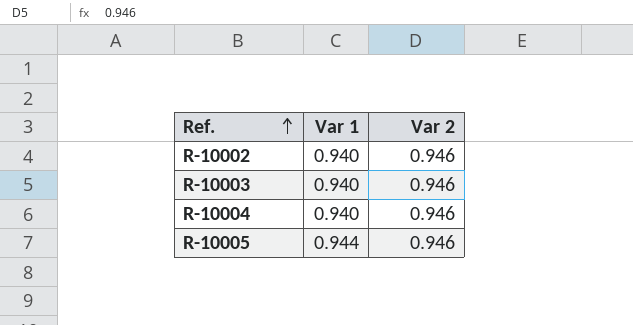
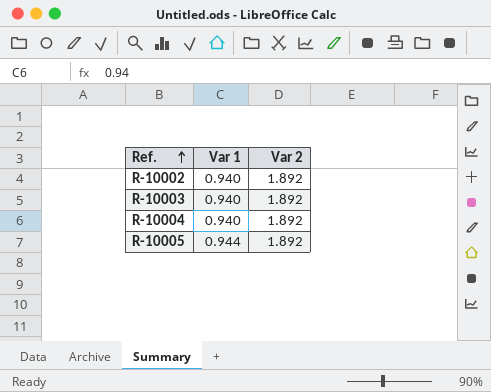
R-10002 | Var 2: 0.946 -> 1.892
R-10003 | Var 2: 0.946 -> 1.892
R-10004 | Var 2: 0.946 -> 1.892
R-10005 | Var 2: 0.946 -> 1.892

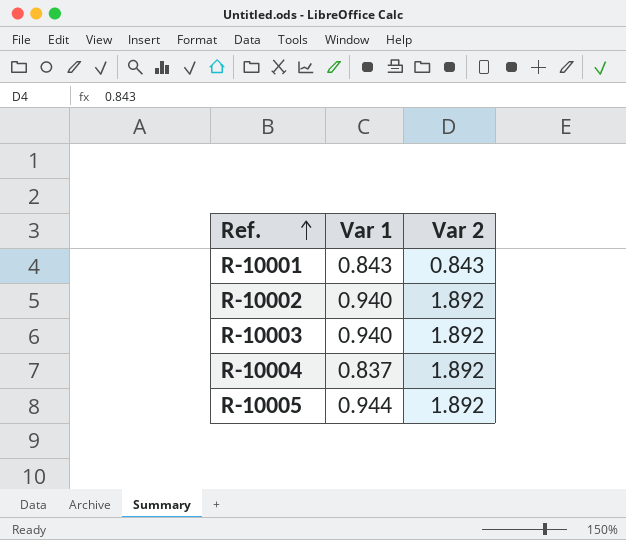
row R-10001: none -> 0.843 | 0.843
R-10004 | Var 1: 0.940 -> 0.837

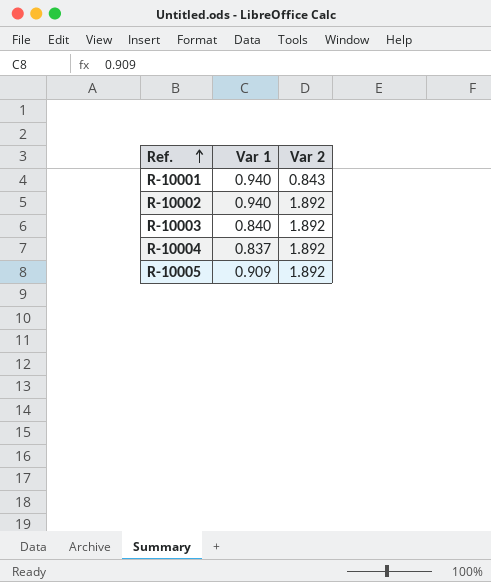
R-10001 | Var 1: 0.843 -> 0.940
R-10003 | Var 1: 0.940 -> 0.840
R-10005 | Var 1: 0.944 -> 0.909

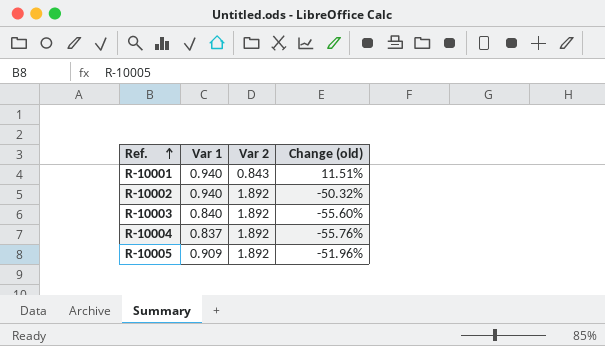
column Change (old) | formula: none -> ([Var 1] - [Var 2]) / [Var 2]

